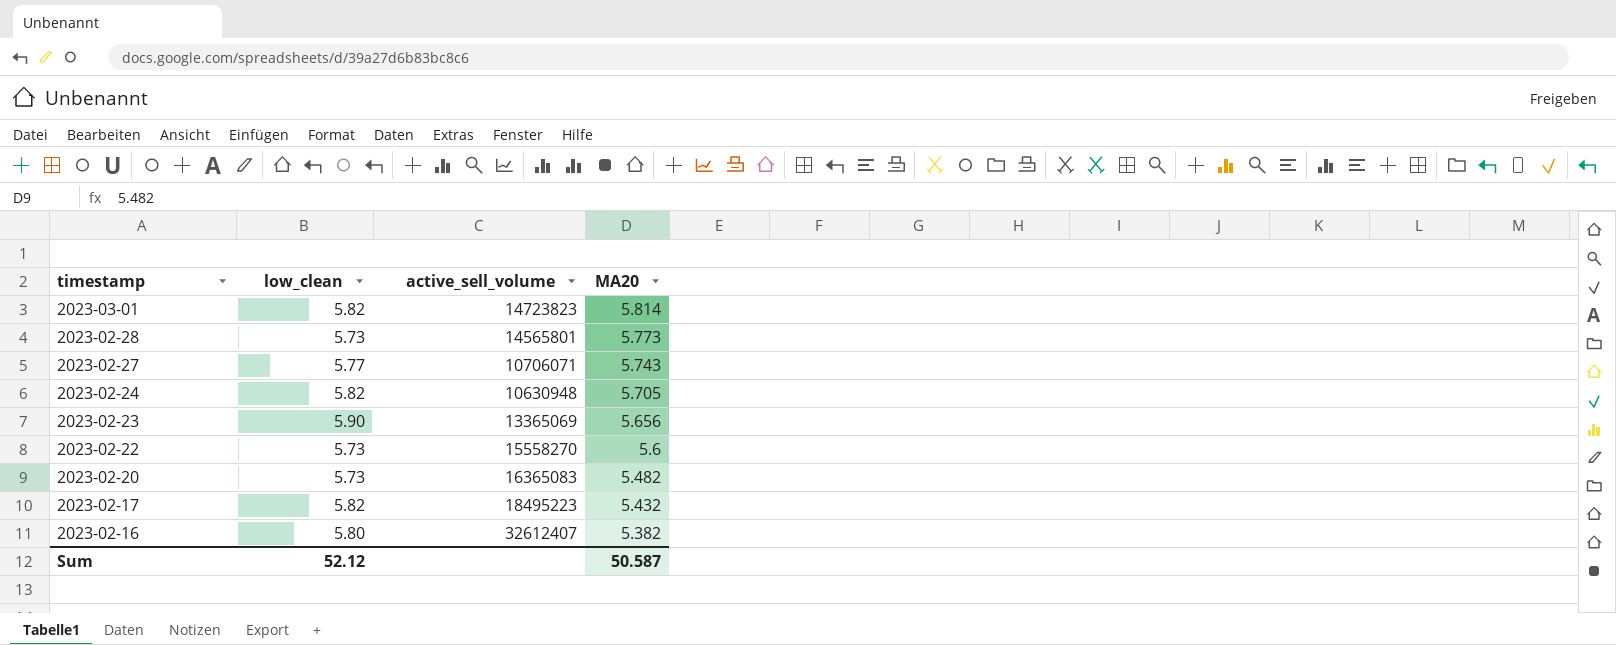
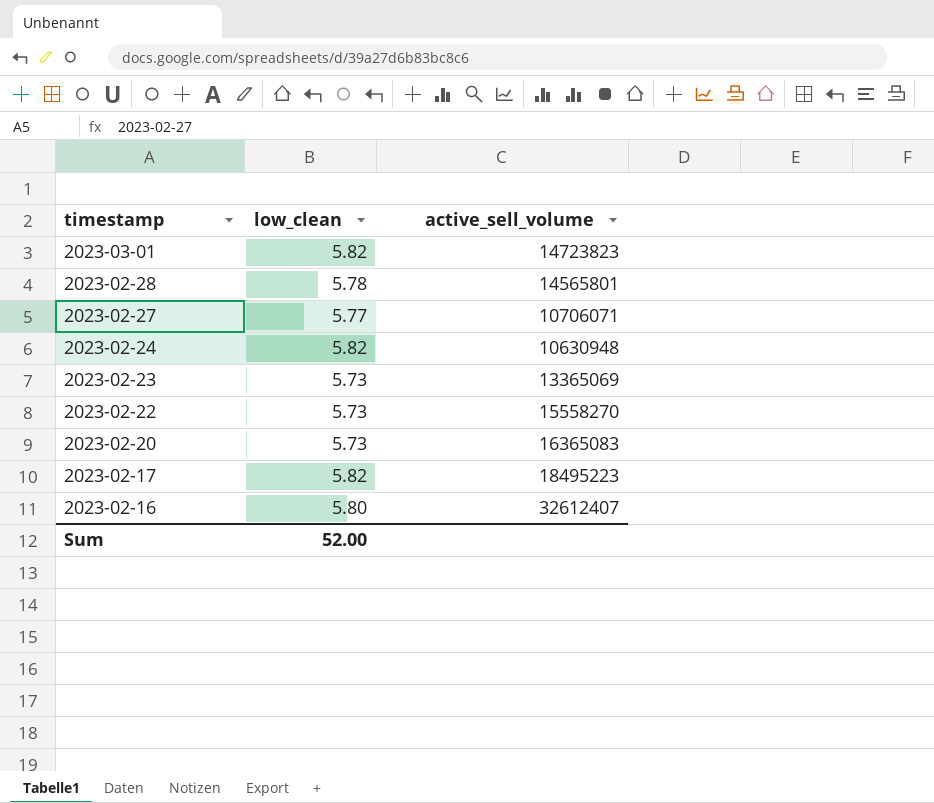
column MA20 | position: 4 -> none
2023-02-28 | low_clean: 5.73 -> 5.78
2023-02-23 | low_clean: 5.90 -> 5.73
Sum | low_clean: 52.12 -> 52.00

